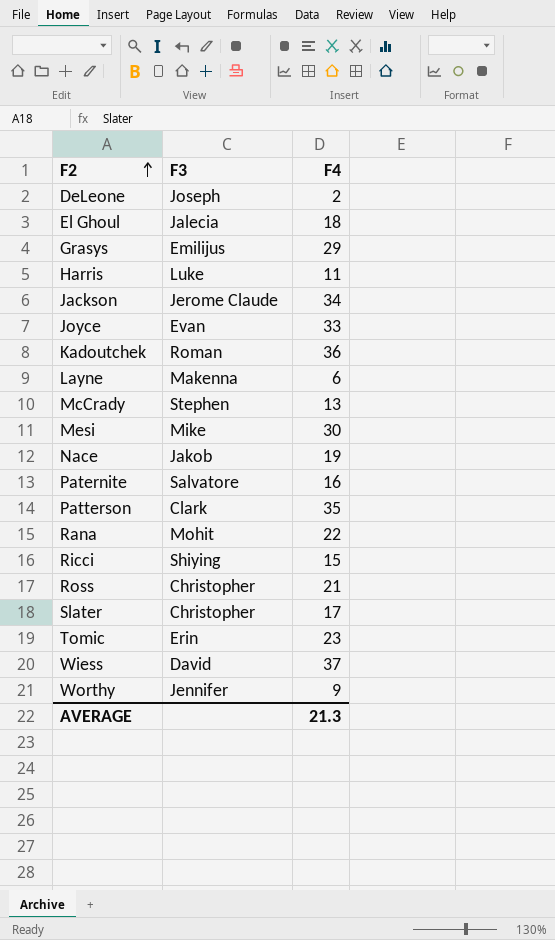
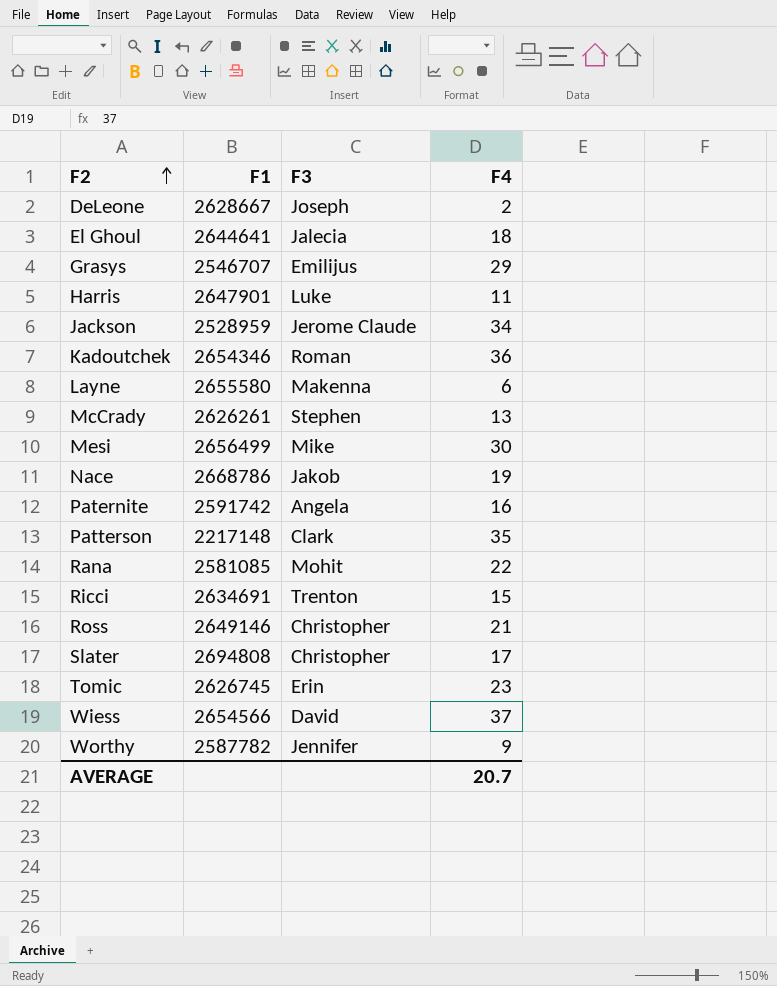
column F1 | position: none -> 2
row Joyce: Evan | 33 -> none
Paternite | F3: Salvatore -> Angela
Ricci | F3: Shiying -> Trenton
AVERAGE | F4: 21.3 -> 20.7

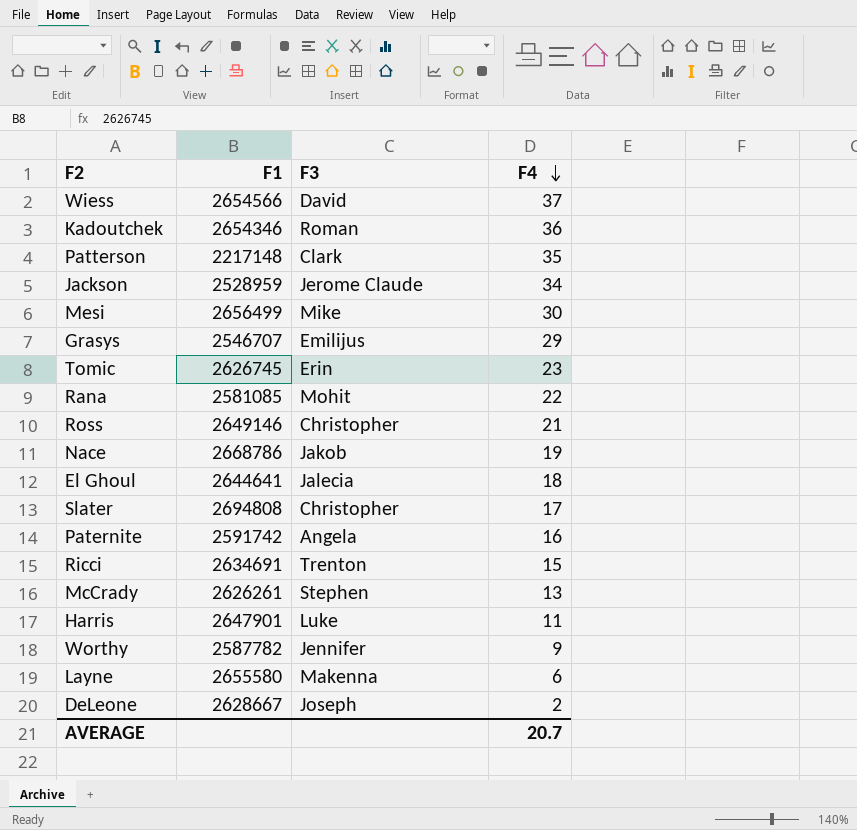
row order: F2 ascending -> F4 descending

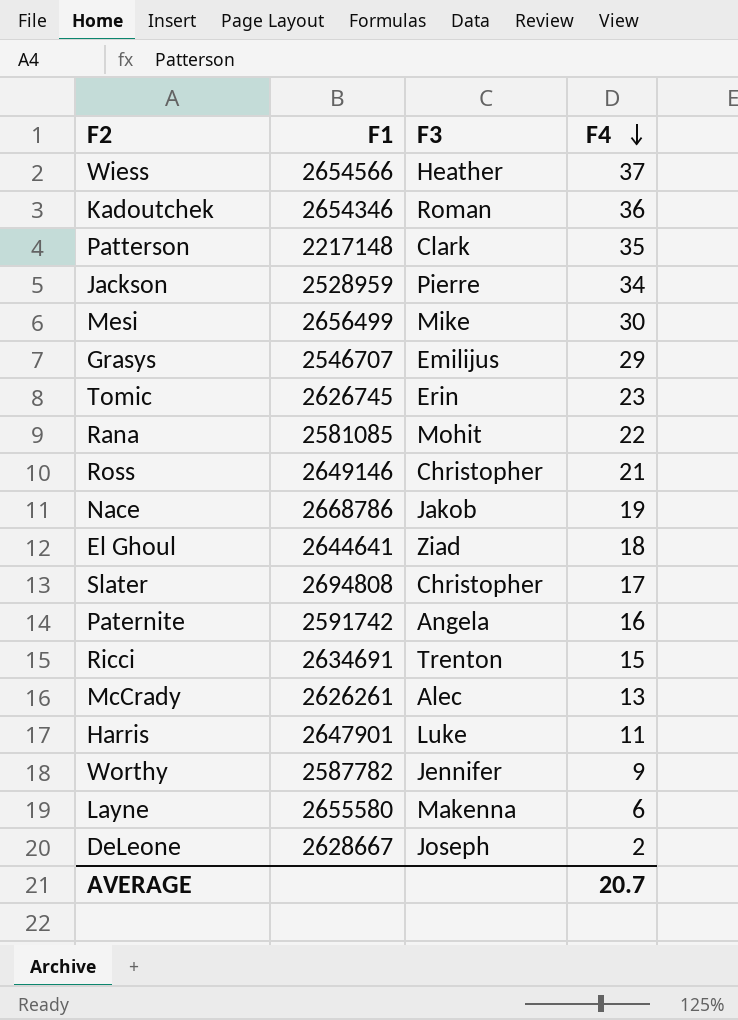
Wiess | F3: David -> Heather
Jackson | F3: Jerome Claude -> Pierre
El Ghoul | F3: Jalecia -> Ziad
McCrady | F3: Stephen -> Alec

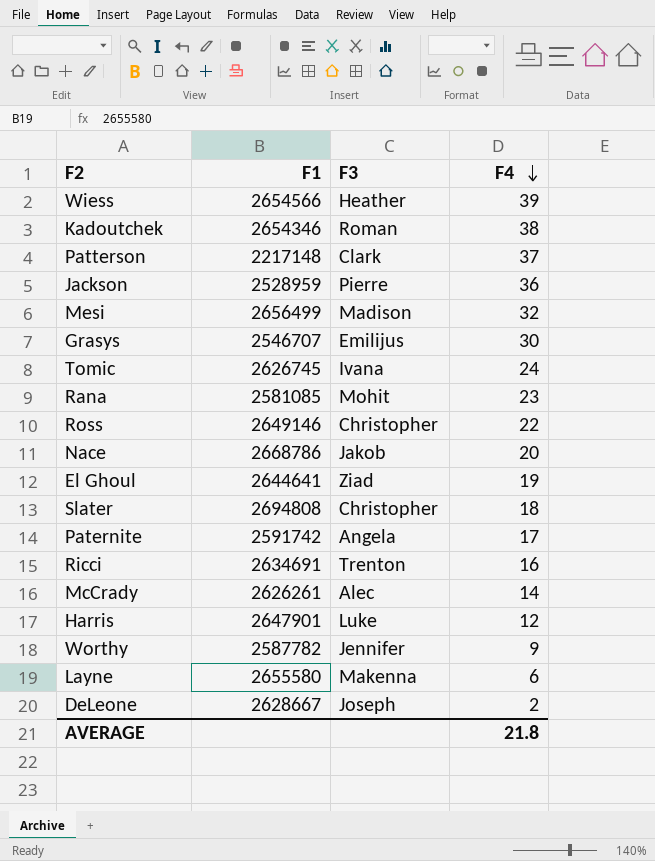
Wiess | F4: 37 -> 39
Kadoutchek | F4: 36 -> 38
Patterson | F4: 35 -> 37
Jackson | F4: 34 -> 36
Mesi | F3: Mike -> Madison
Mesi | F4: 30 -> 32
Grasys | F4: 29 -> 30
Tomic | F3: Erin -> Ivana
Tomic | F4: 23 -> 24
Rana | F4: 22 -> 23
Ross | F4: 21 -> 22
Nace | F4: 19 -> 20
El Ghoul | F4: 18 -> 19
Slater | F4: 17 -> 18
Paternite | F4: 16 -> 17
Ricci | F4: 15 -> 16
McCrady | F4: 13 -> 14
Harris | F4: 11 -> 12
AVERAGE | F4: 20.7 -> 21.8

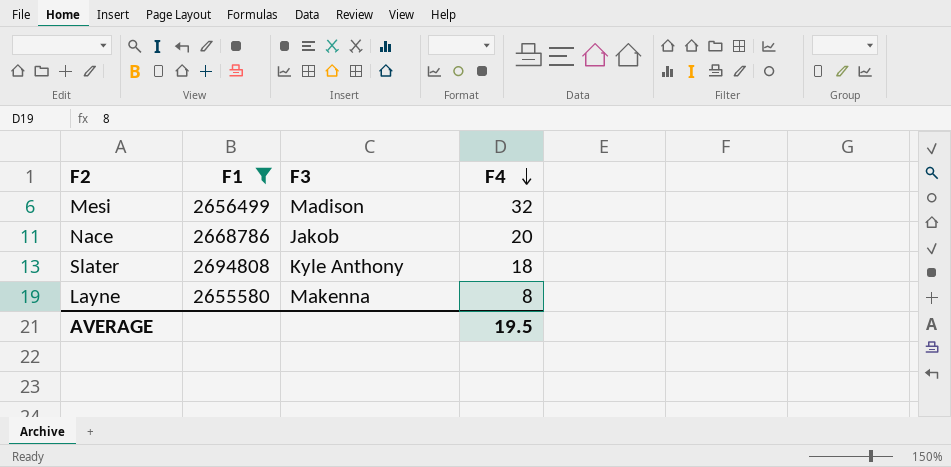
filter: none -> F1 >= 2655580
Slater | F3: Christopher -> Kyle Anthony
Layne | F4: 6 -> 8
AVERAGE | F4: 21.8 -> 19.5

